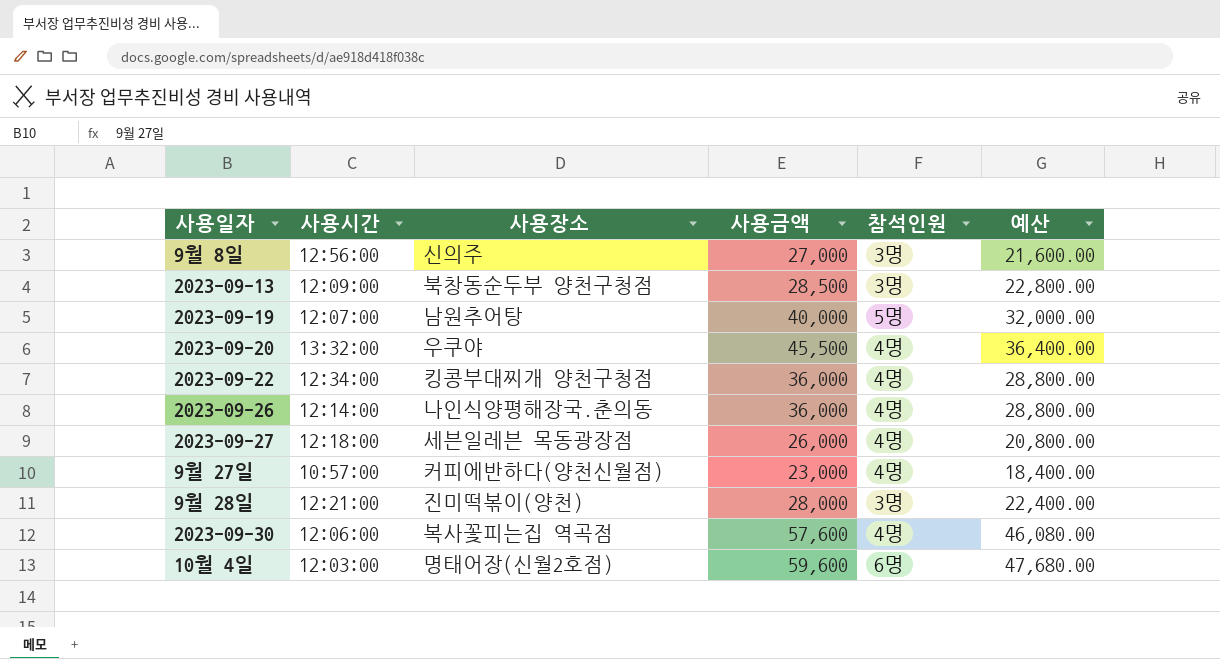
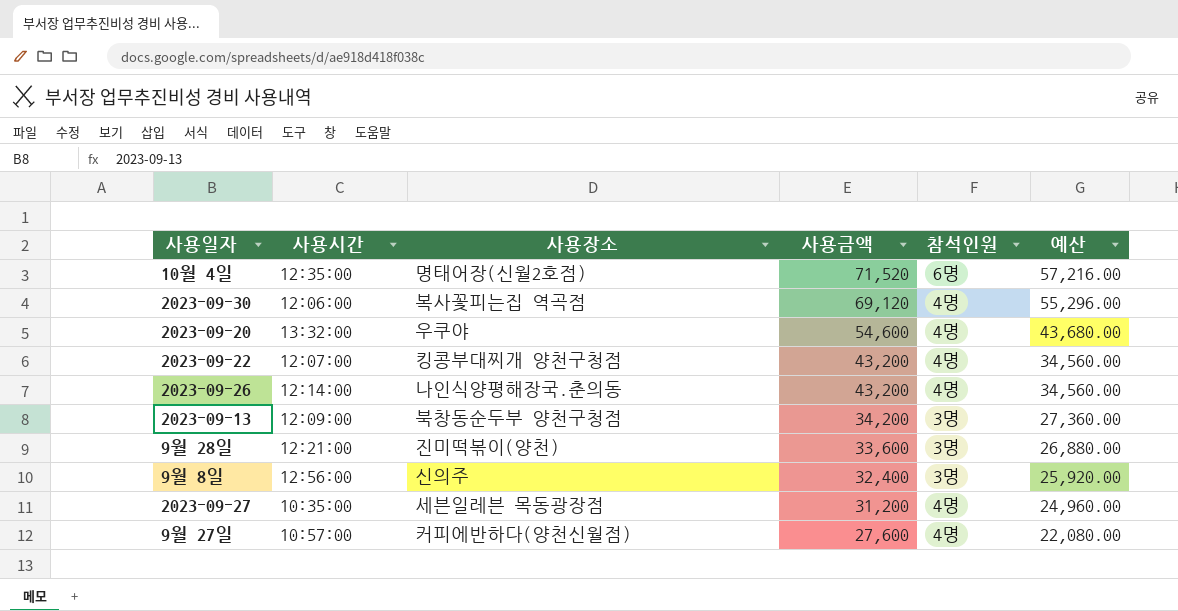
row order: none -> 사용금액 descending
row 2023-09-19: 12:07:00 | 남원추어탕 | 40,000 | 5명 | 32,000.00 -> none
10월 4일 | 사용시간: 12:03:00 -> 12:35:00
10월 4일 | 사용금액: 59,600 -> 71,520
10월 4일 | 예산: 47,680.00 -> 57,216.00
2023-09-30 | 사용금액: 57,600 -> 69,120
2023-09-30 | 예산: 46,080.00 -> 55,296.00
2023-09-20 | 사용금액: 45,500 -> 54,600
2023-09-20 | 예산: 36,400.00 -> 43,680.00
2023-09-22 | 사용시간: 12:34:00 -> 12:07:00
2023-09-22 | 사용금액: 36,000 -> 43,200
2023-09-22 | 예산: 28,800.00 -> 34,560.00
2023-09-26 | 사용금액: 36,000 -> 43,200
2023-09-26 | 예산: 28,800.00 -> 34,560.00
2023-09-13 | 사용금액: 28,500 -> 34,200
2023-09-13 | 예산: 22,800.00 -> 27,360.00
9월 28일 | 사용금액: 28,000 -> 33,600
9월 28일 | 예산: 22,400.00 -> 26,880.00
9월 8일 | 사용금액: 27,000 -> 32,400
9월 8일 | 예산: 21,600.00 -> 25,920.00
2023-09-27 | 사용시간: 12:18:00 -> 10:35:00
2023-09-27 | 사용금액: 26,000 -> 31,200
2023-09-27 | 예산: 20,800.00 -> 24,960.00
9월 27일 | 사용금액: 23,000 -> 27,600
9월 27일 | 예산: 18,400.00 -> 22,080.00

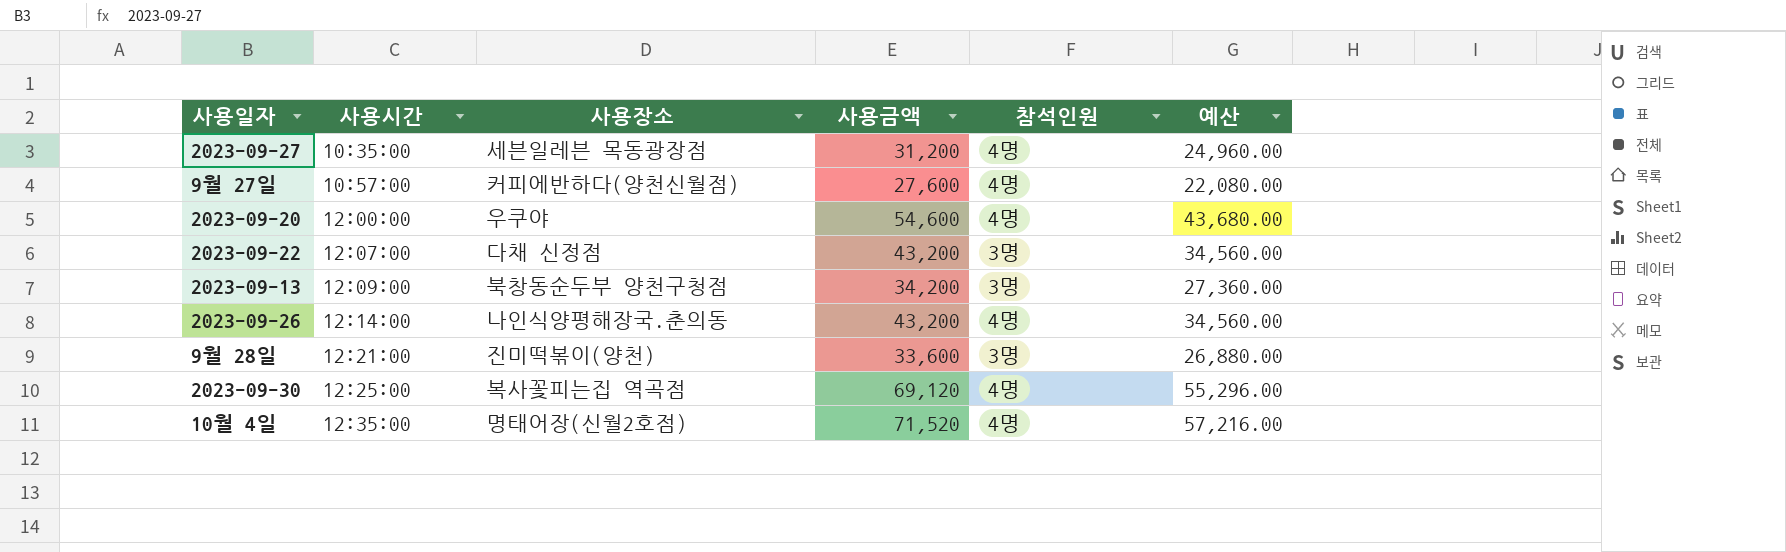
row order: 사용금액 descending -> 사용시간 ascending
row 9월 8일: 12:56:00 | 신의주 | 32,400 | 3명 | 25,920.00 -> none
2023-09-20 | 사용시간: 13:32:00 -> 12:00:00
2023-09-22 | 사용장소: 킹콩부대찌개 양천구청점 -> 다채 신정점
2023-09-22 | 참석인원: 4명 -> 3명
2023-09-30 | 사용시간: 12:06:00 -> 12:25:00
10월 4일 | 참석인원: 6명 -> 4명

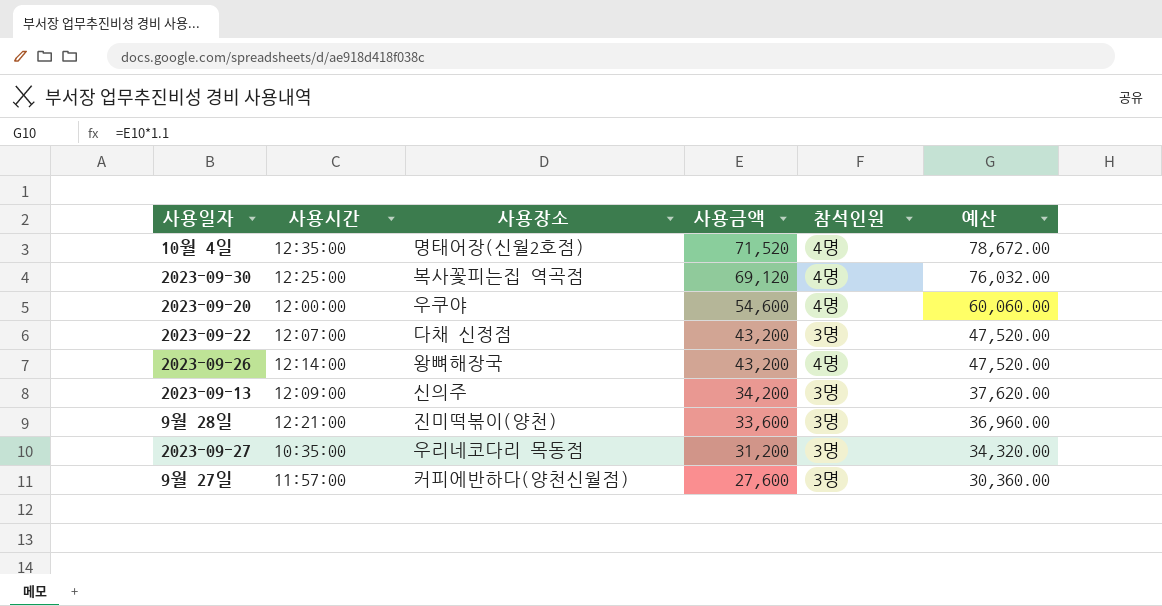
row order: 사용시간 ascending -> 사용금액 descending
column 예산 | formula: [사용금액] * 0.8 -> [사용금액] * 1.1
2023-09-26 | 사용장소: 나인식양평해장국.춘의동 -> 왕뼈해장국
2023-09-13 | 사용장소: 북창동순두부 양천구청점 -> 신의주
2023-09-27 | 사용장소: 세븐일레븐 목동광장점 -> 우리네코다리 목동점
2023-09-27 | 참석인원: 4명 -> 3명
9월 27일 | 사용시간: 10:57:00 -> 11:57:00
9월 27일 | 참석인원: 4명 -> 3명

